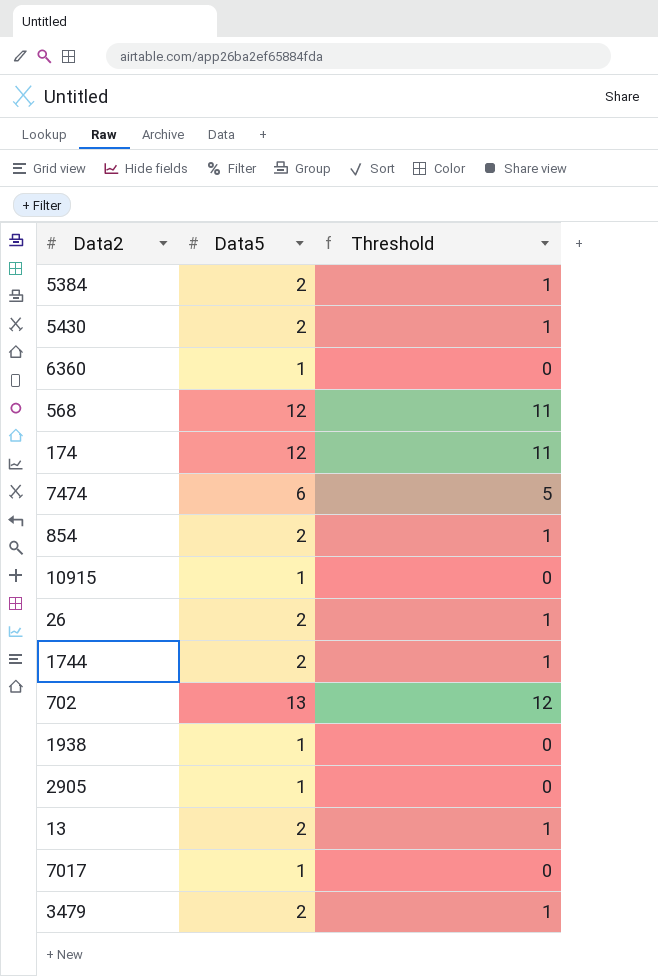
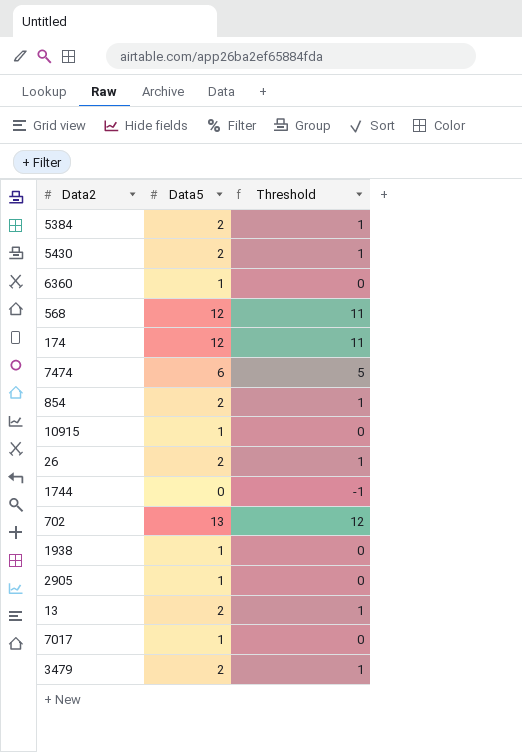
1744 | Data5: 2 -> 0
1744 | Threshold: 1 -> -1

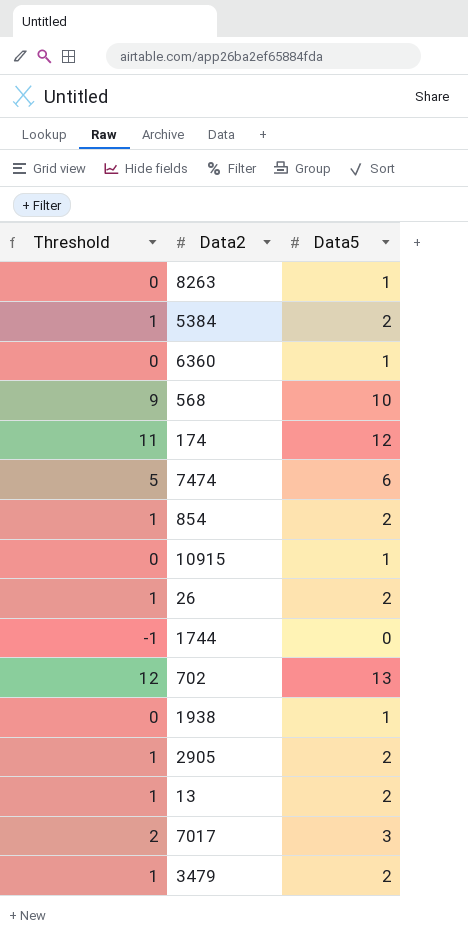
column Threshold | position: 3 -> 1
row 5430: 2 | 1 -> none
row 8263: none -> 0 | 1
568 | Threshold: 11 -> 9
568 | Data5: 12 -> 10
2905 | Threshold: 0 -> 1
2905 | Data5: 1 -> 2
7017 | Threshold: 0 -> 2
7017 | Data5: 1 -> 3

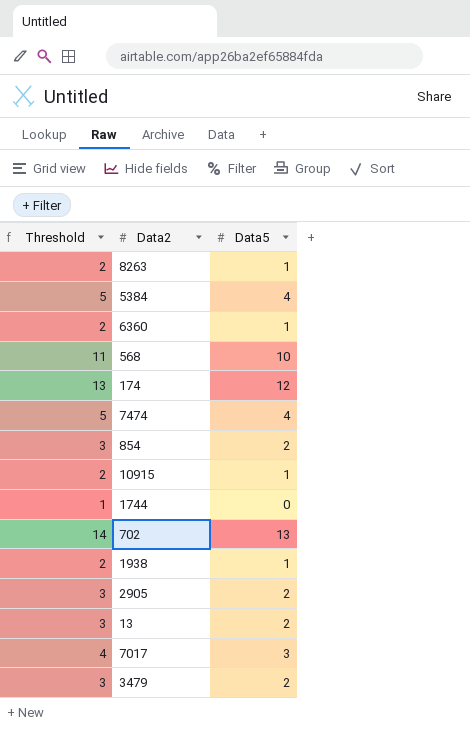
column Threshold | formula: [Data5] - 1 -> [Data5] + 1
row 26: 1 | 2 -> none
5384 | Data5: 2 -> 4
7474 | Data5: 6 -> 4

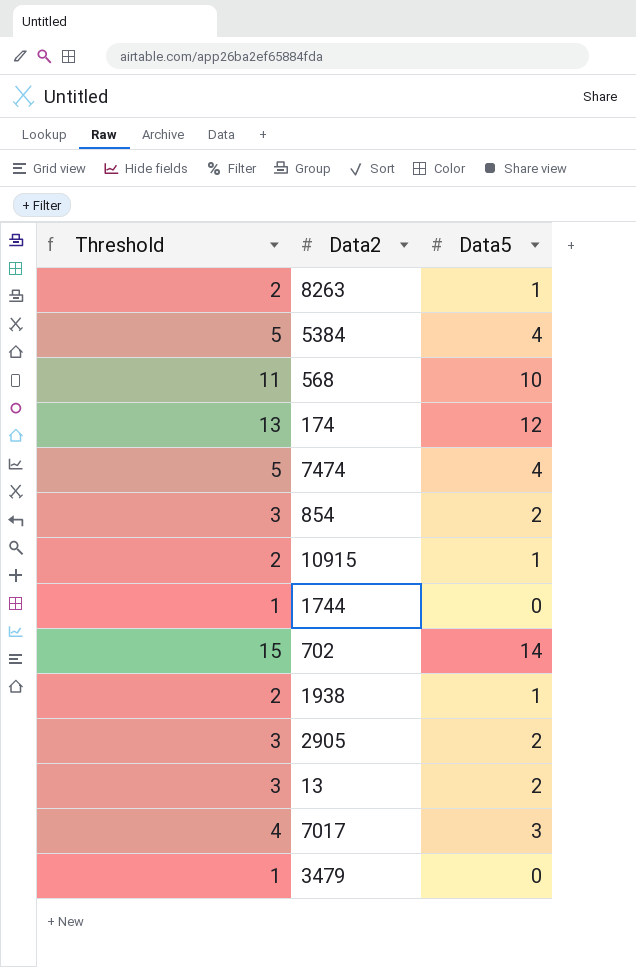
row 6360: 2 | 1 -> none
702 | Threshold: 14 -> 15
702 | Data5: 13 -> 14
3479 | Threshold: 3 -> 1
3479 | Data5: 2 -> 0

